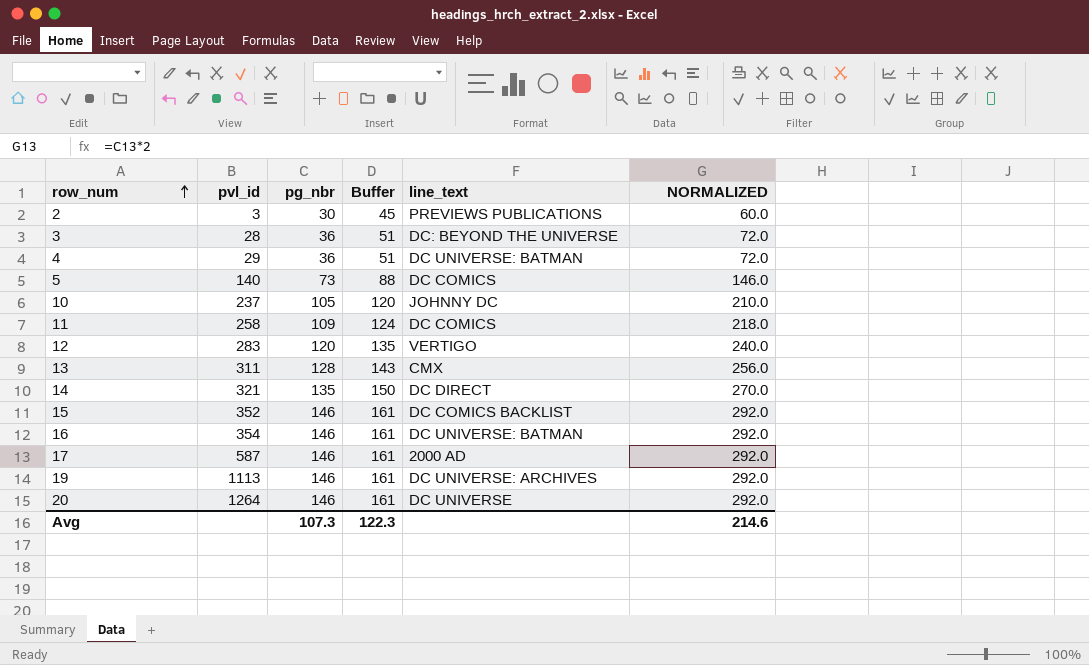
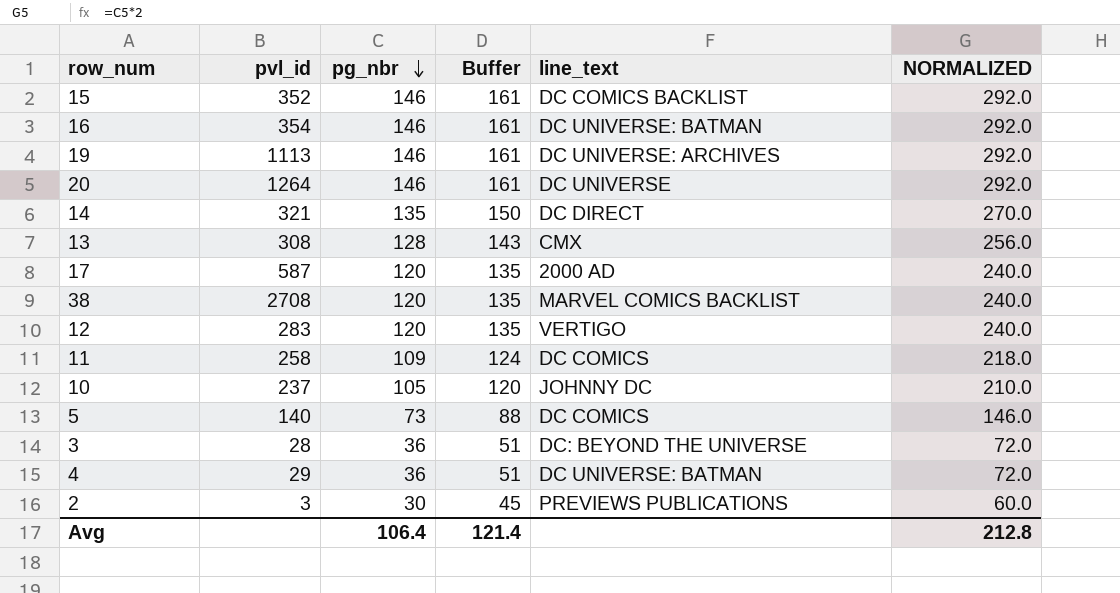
row order: row_num ascending -> pg_nbr descending
13 | pvl_id: 311 -> 308
17 | pg_nbr: 146 -> 120
17 | Buffer: 161 -> 135
17 | NORMALIZED: 292.0 -> 240.0
row 38: none -> 2708 | 120 | 135 | MARVEL COMICS BACKLIST | 240.0
Avg | pg_nbr: 107.3 -> 106.4
Avg | Buffer: 122.3 -> 121.4
Avg | NORMALIZED: 214.6 -> 212.8

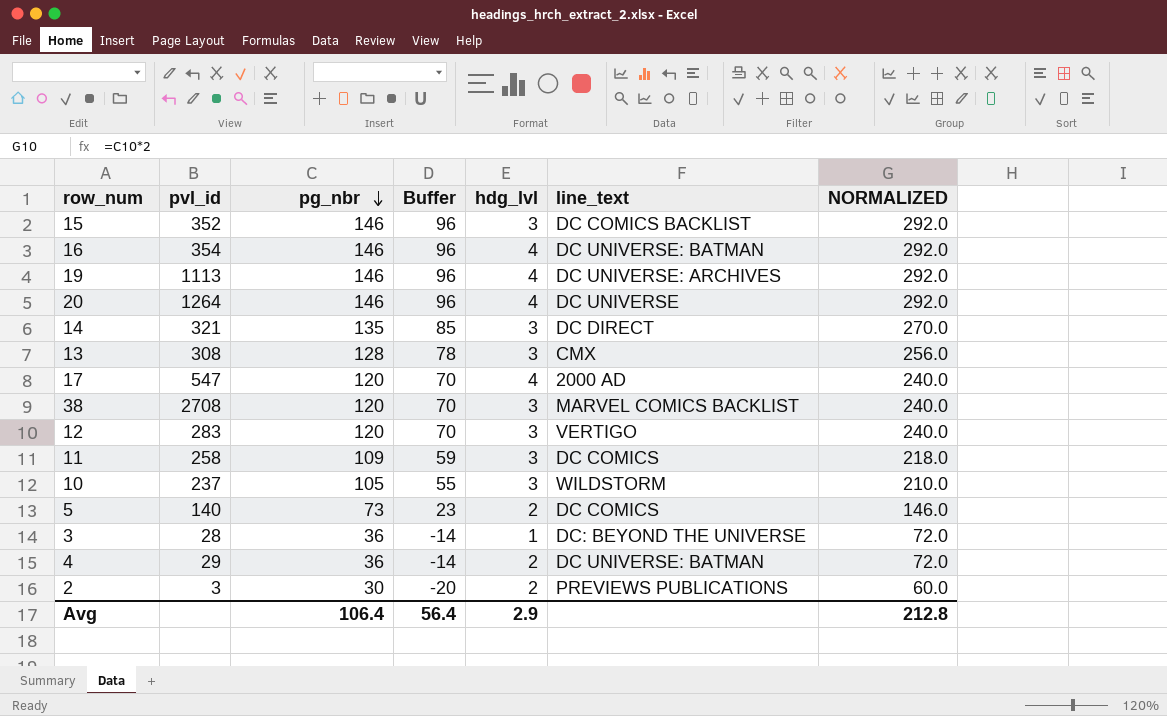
column Buffer | formula: [pg_nbr] + 15 -> [pg_nbr] - 50
column hdg_lvl | position: none -> 5
17 | pvl_id: 587 -> 547
10 | line_text: JOHNNY DC -> WILDSTORM
Avg | Buffer: 121.4 -> 56.4

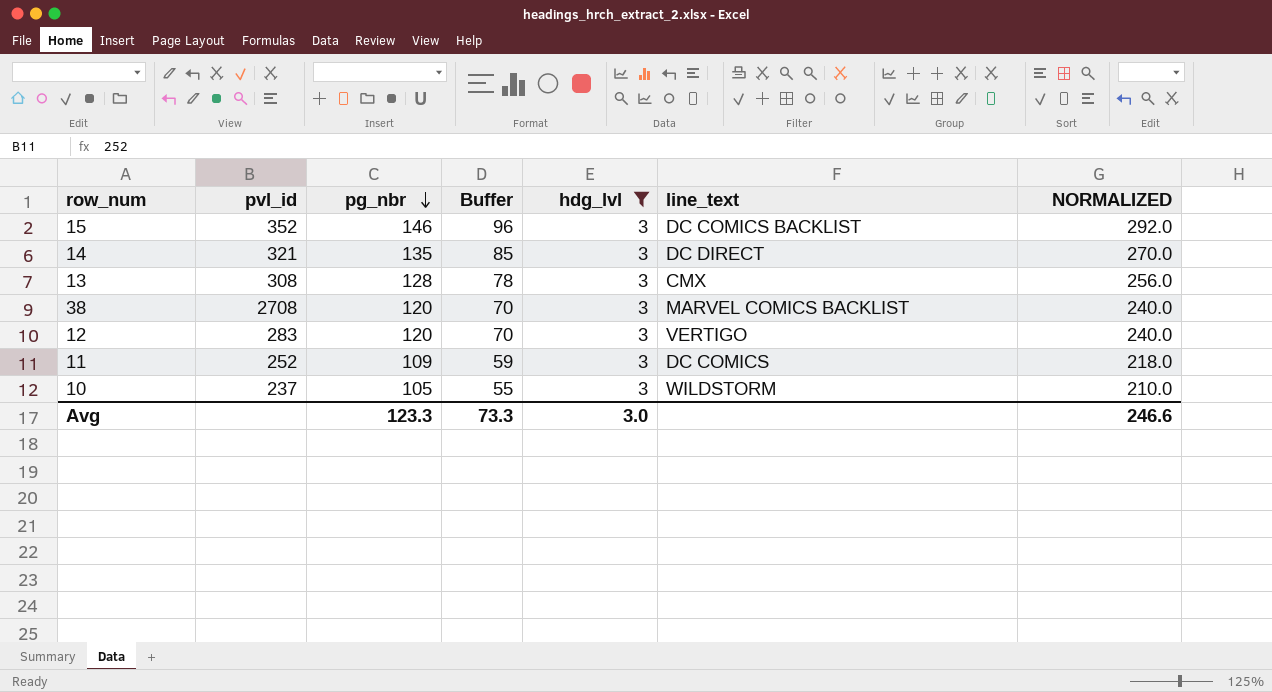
filter: none -> hdg_lvl = 3
11 | pvl_id: 258 -> 252
Avg | pg_nbr: 106.4 -> 123.3
Avg | Buffer: 56.4 -> 73.3
Avg | hdg_lvl: 2.9 -> 3.0
Avg | NORMALIZED: 212.8 -> 246.6

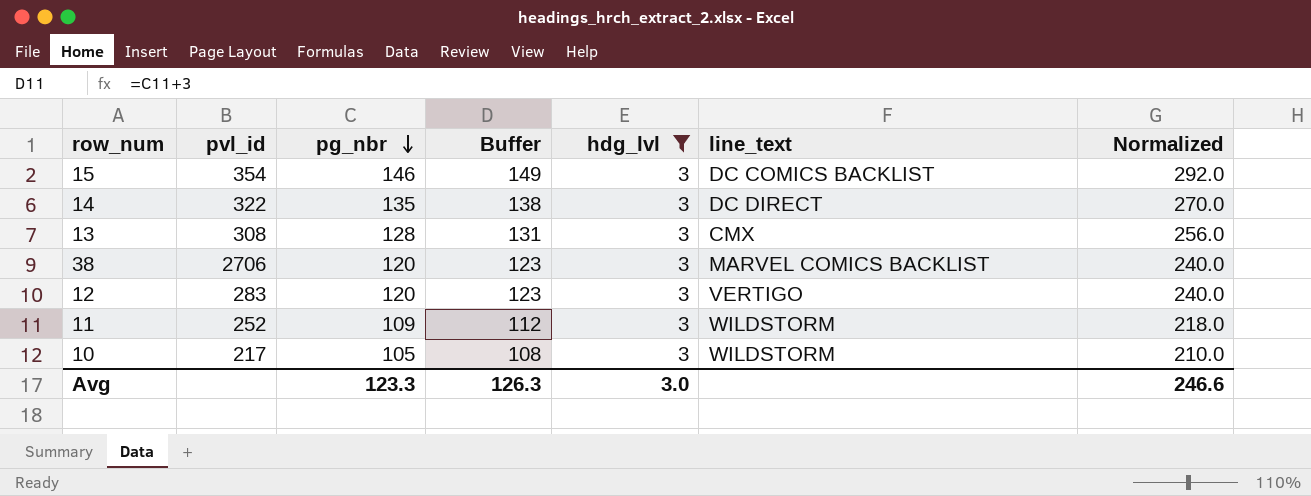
column Buffer | formula: [pg_nbr] - 50 -> [pg_nbr] + 3
column name: NORMALIZED -> Normalized
15 | pvl_id: 352 -> 354
14 | pvl_id: 321 -> 322
38 | pvl_id: 2708 -> 2706
11 | line_text: DC COMICS -> WILDSTORM
10 | pvl_id: 237 -> 217
Avg | Buffer: 73.3 -> 126.3

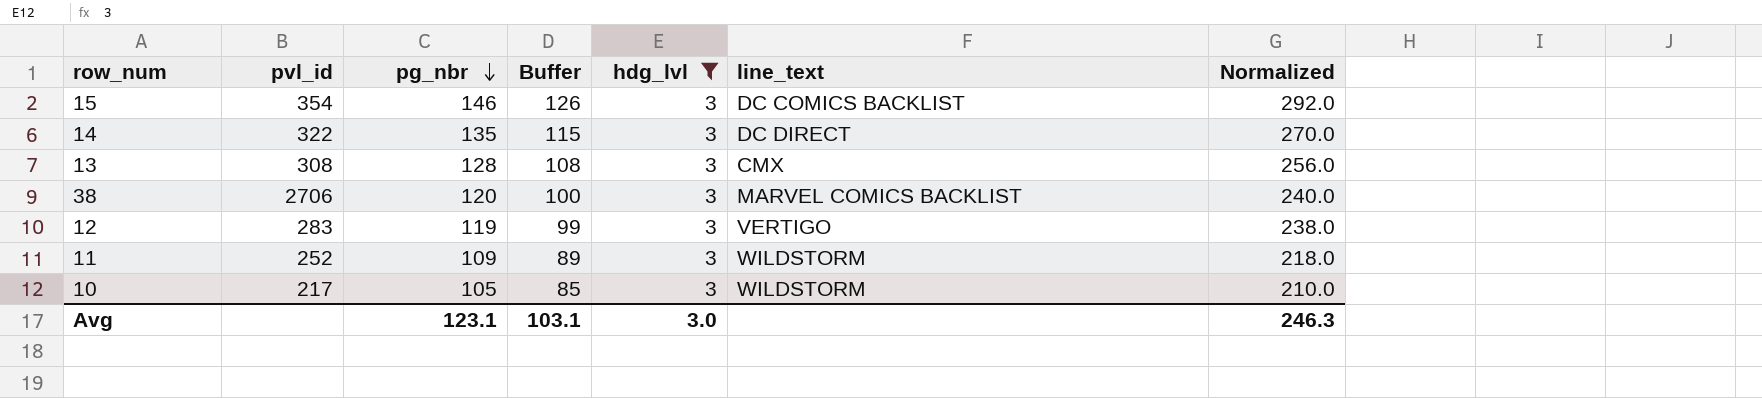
column Buffer | formula: [pg_nbr] + 3 -> [pg_nbr] - 20
12 | pg_nbr: 120 -> 119
12 | Normalized: 240.0 -> 238.0
Avg | pg_nbr: 123.3 -> 123.1
Avg | Buffer: 126.3 -> 103.1
Avg | Normalized: 246.6 -> 246.3

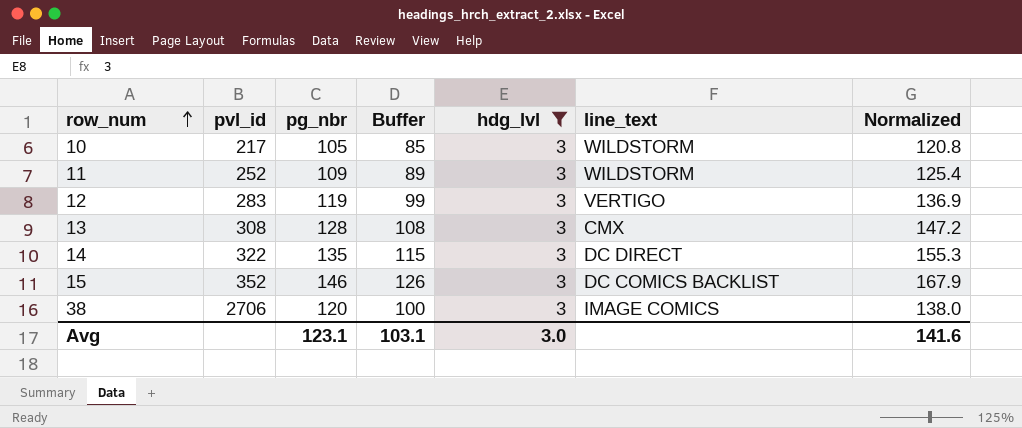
row order: pg_nbr descending -> row_num ascending
column Normalized | formula: [pg_nbr] * 2 -> [pg_nbr] * 1.15
15 | pvl_id: 354 -> 352
38 | line_text: MARVEL COMICS BACKLIST -> IMAGE COMICS
Avg | Normalized: 246.3 -> 141.6

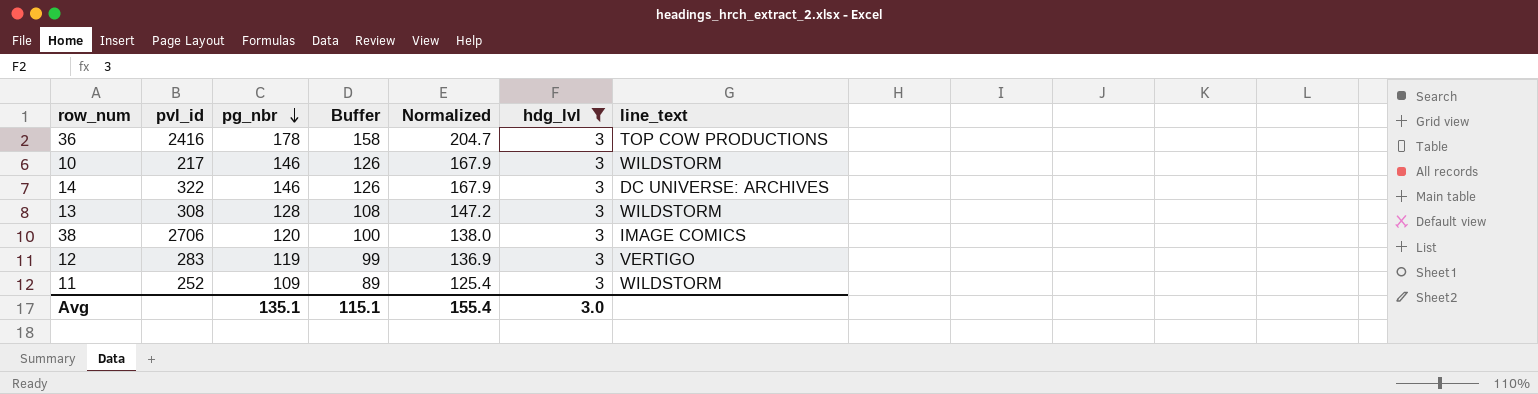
row order: row_num ascending -> pg_nbr descending
column Normalized | position: 7 -> 5
row 15: 352 | 146 | 126 | 3 | DC COMICS BACKLIST | 167.9 -> none
row 36: none -> 2416 | 178 | 158 | 204.7 | 3 | TOP COW PRODUCTIONS
10 | pg_nbr: 105 -> 146
10 | Buffer: 85 -> 126
10 | Normalized: 120.8 -> 167.9
14 | pg_nbr: 135 -> 146
14 | Buffer: 115 -> 126
14 | Normalized: 155.3 -> 167.9
14 | line_text: DC DIRECT -> DC UNIVERSE: ARCHIVES
13 | line_text: CMX -> WILDSTORM
Avg | pg_nbr: 123.1 -> 135.1
Avg | Buffer: 103.1 -> 115.1
Avg | Normalized: 141.6 -> 155.4

